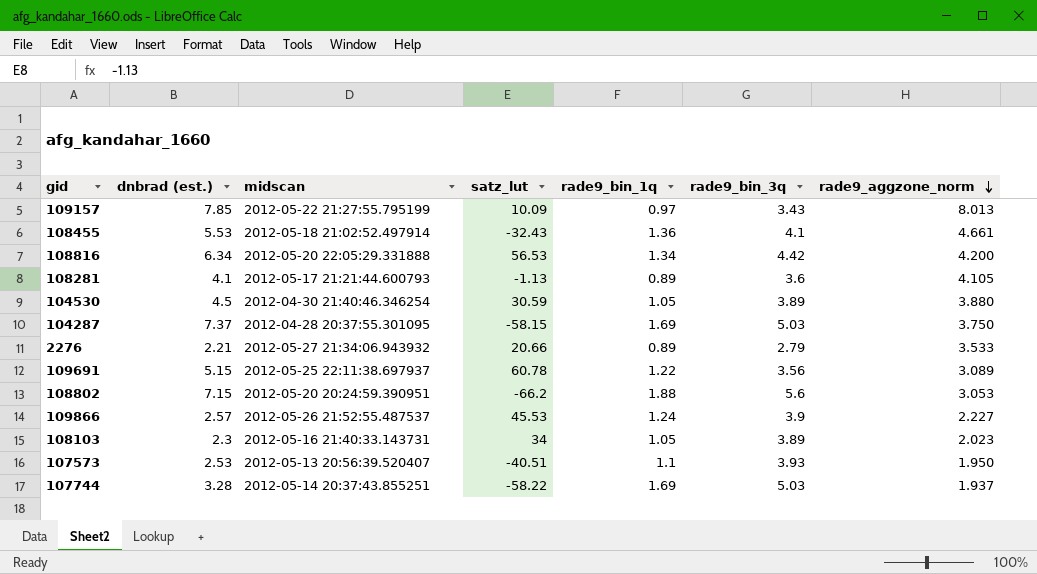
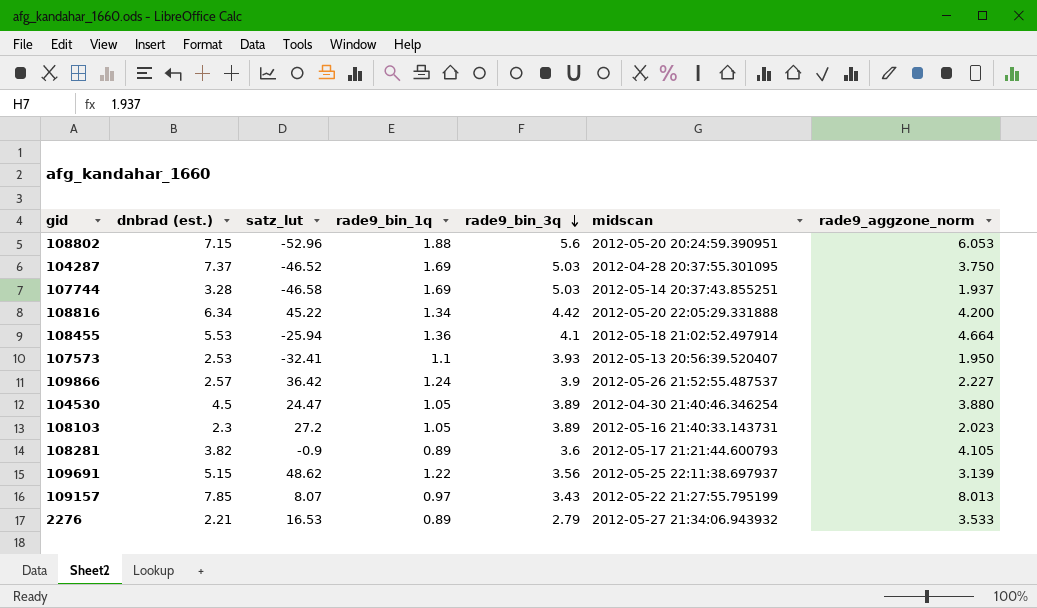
row order: rade9_aggzone_norm descending -> rade9_bin_3q descending
column midscan | position: 3 -> 6
108802 | satz_lut: -66.2 -> -52.96
108802 | rade9_aggzone_norm: 3.053 -> 6.053
104287 | satz_lut: -58.15 -> -46.52
107744 | satz_lut: -58.22 -> -46.58
108816 | satz_lut: 56.53 -> 45.22
108455 | satz_lut: -32.43 -> -25.94
108455 | rade9_aggzone_norm: 4.661 -> 4.664
107573 | satz_lut: -40.51 -> -32.41
109866 | satz_lut: 45.53 -> 36.42
104530 | satz_lut: 30.59 -> 24.47
108103 | satz_lut: 34 -> 27.2
108281 | dnbrad (est.): 4.1 -> 3.82
108281 | satz_lut: -1.13 -> -0.9
109691 | satz_lut: 60.78 -> 48.62
109691 | rade9_aggzone_norm: 3.089 -> 3.139
109157 | satz_lut: 10.09 -> 8.07
2276 | satz_lut: 20.66 -> 16.53

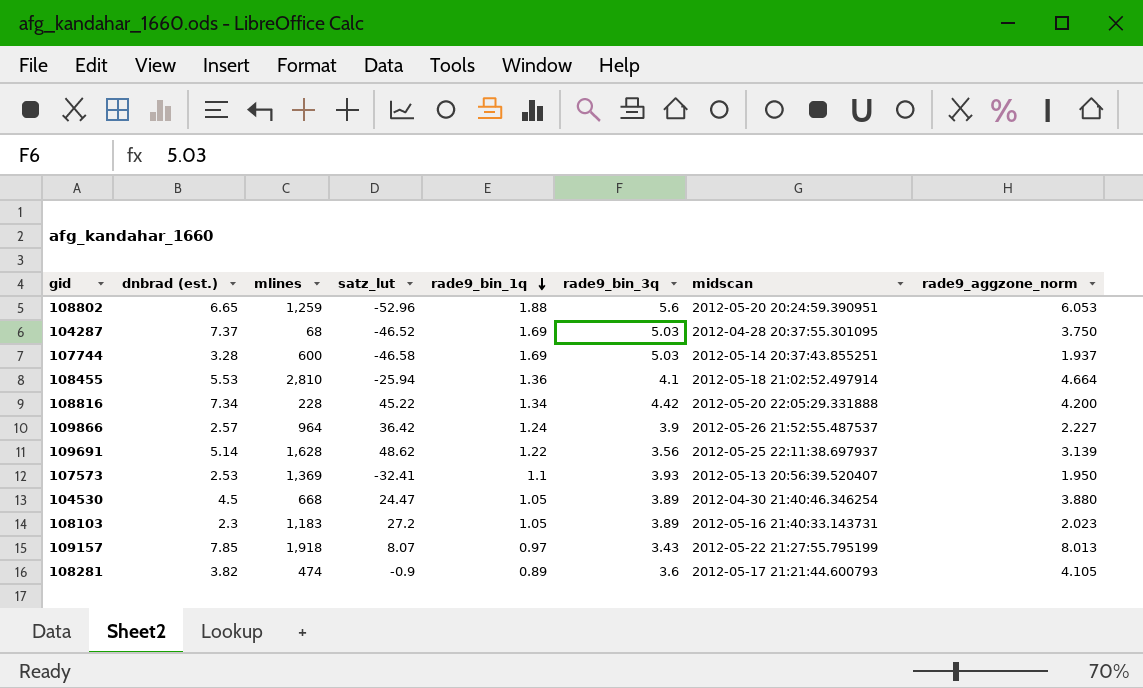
row order: rade9_bin_3q descending -> rade9_bin_1q descending
column mlines | position: none -> 3
row 2276: 2.21 | 16.53 | 0.89 | 2.79 | 2012-05-27 21:34:06.943932 | 3.533 -> none
108802 | dnbrad (est.): 7.15 -> 6.65
108816 | dnbrad (est.): 6.34 -> 7.34
109691 | dnbrad (est.): 5.15 -> 5.14

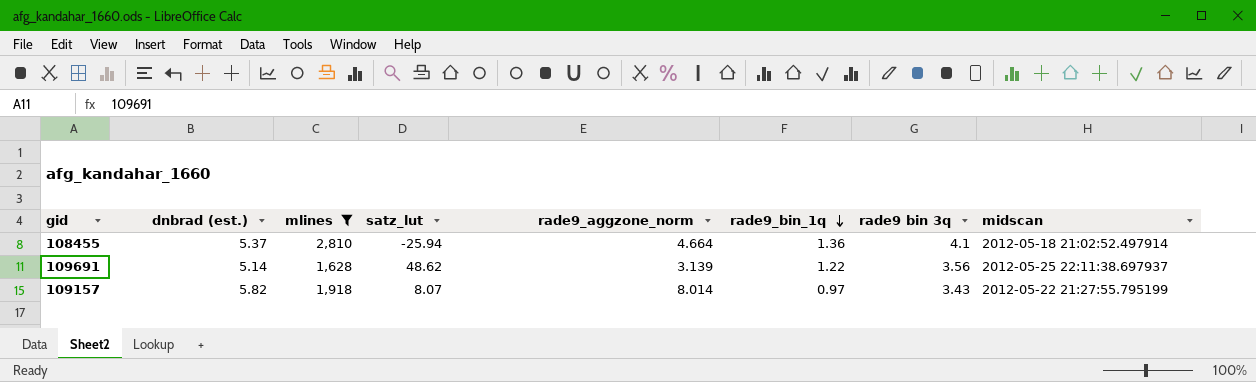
filter: none -> mlines >= 1,628
column rade9_aggzone_norm | position: 8 -> 5
column name: rade9_bin_3q -> rade9 bin 3q
108455 | dnbrad (est.): 5.53 -> 5.37
109157 | dnbrad (est.): 7.85 -> 5.82
109157 | rade9_aggzone_norm: 8.013 -> 8.014

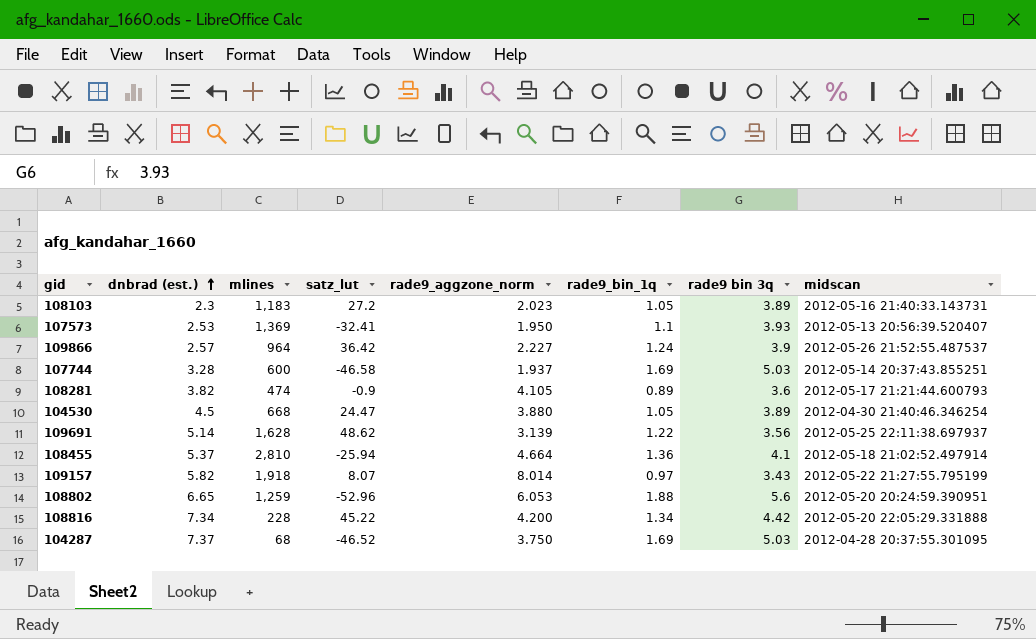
filter: mlines >= 1,628 -> none
row order: rade9_bin_1q descending -> dnbrad (est.) ascending

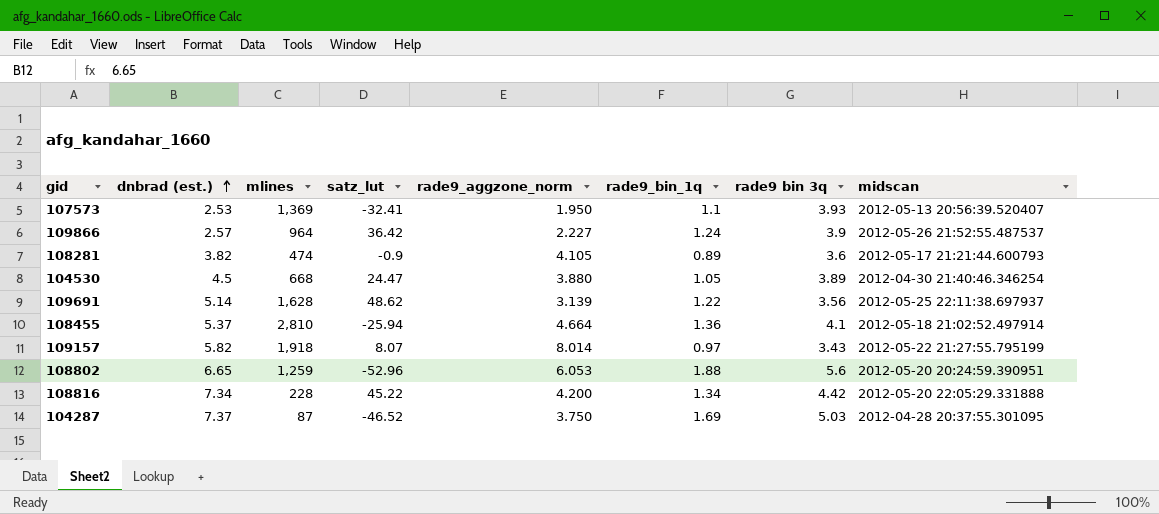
row 108103: 2.3 | 1,183 | 27.2 | 2.023 | 1.05 | 3.89 | 2012-05-16 21:40:33.143731 -> none
row 107744: 3.28 | 600 | -46.58 | 1.937 | 1.69 | 5.03 | 2012-05-14 20:37:43.855251 -> none
104287 | mlines: 68 -> 87

